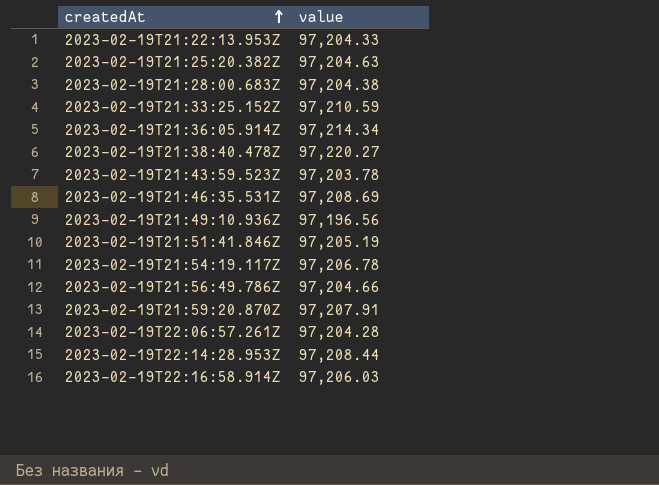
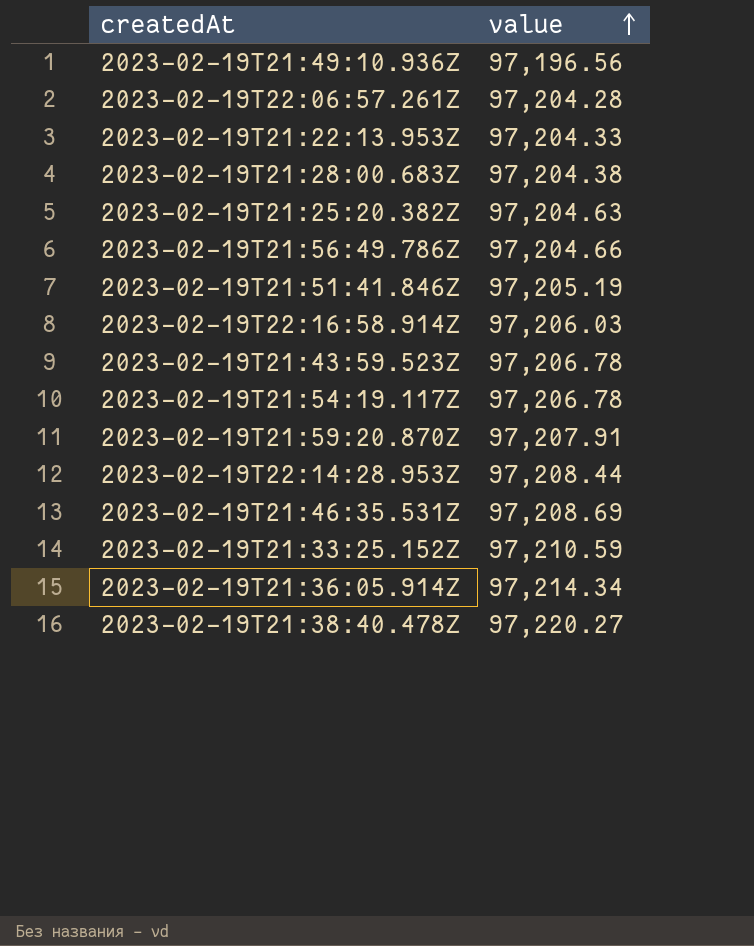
row order: createdAt ascending -> value ascending
2023-02-19T21:43:59.523Z | value: 97,203.78 -> 97,206.78

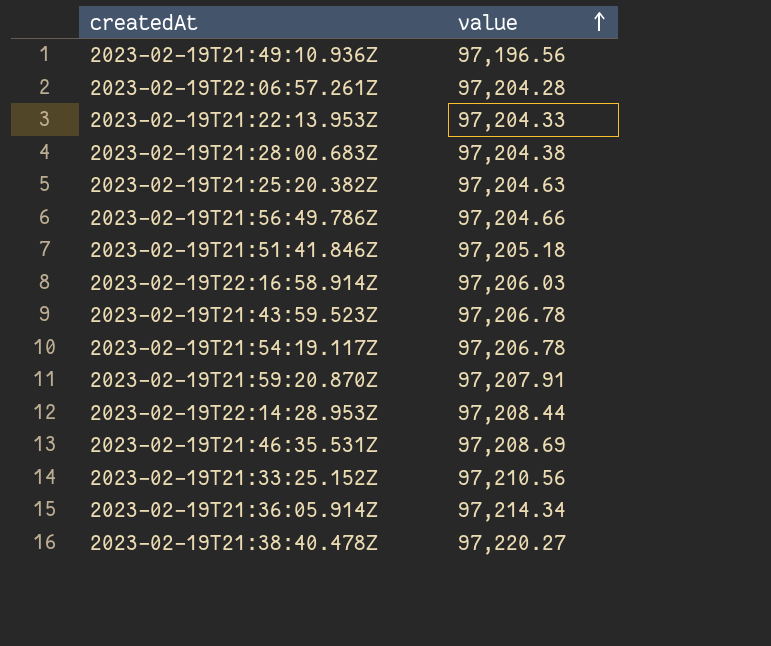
2023-02-19T21:51:41.846Z | value: 97,205.19 -> 97,205.18
2023-02-19T21:33:25.152Z | value: 97,210.59 -> 97,210.56

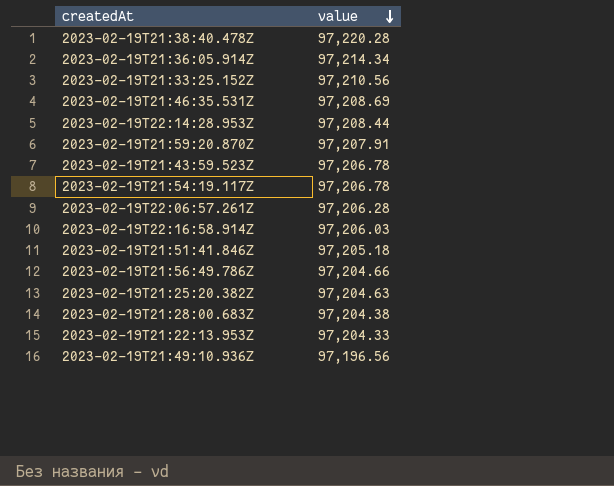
row order: value ascending -> value descending
2023-02-19T21:38:40.478Z | value: 97,220.27 -> 97,220.28
2023-02-19T22:06:57.261Z | value: 97,204.28 -> 97,206.28

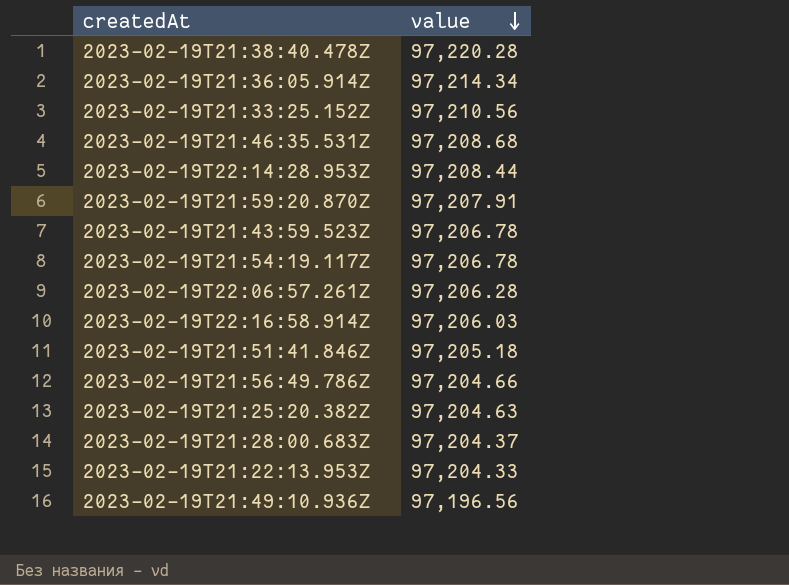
2023-02-19T21:46:35.531Z | value: 97,208.69 -> 97,208.68
2023-02-19T21:28:00.683Z | value: 97,204.38 -> 97,204.37

